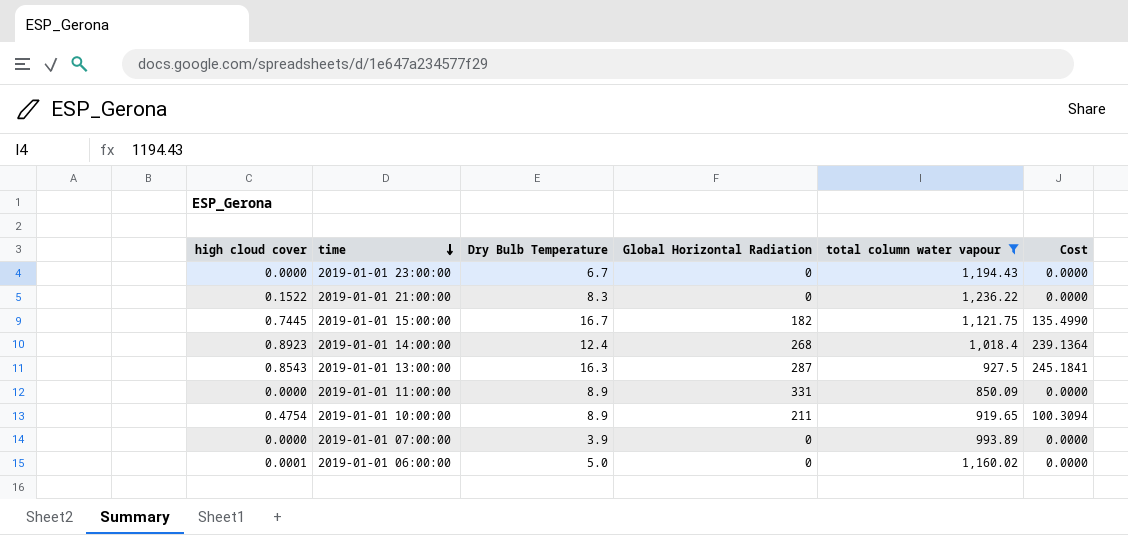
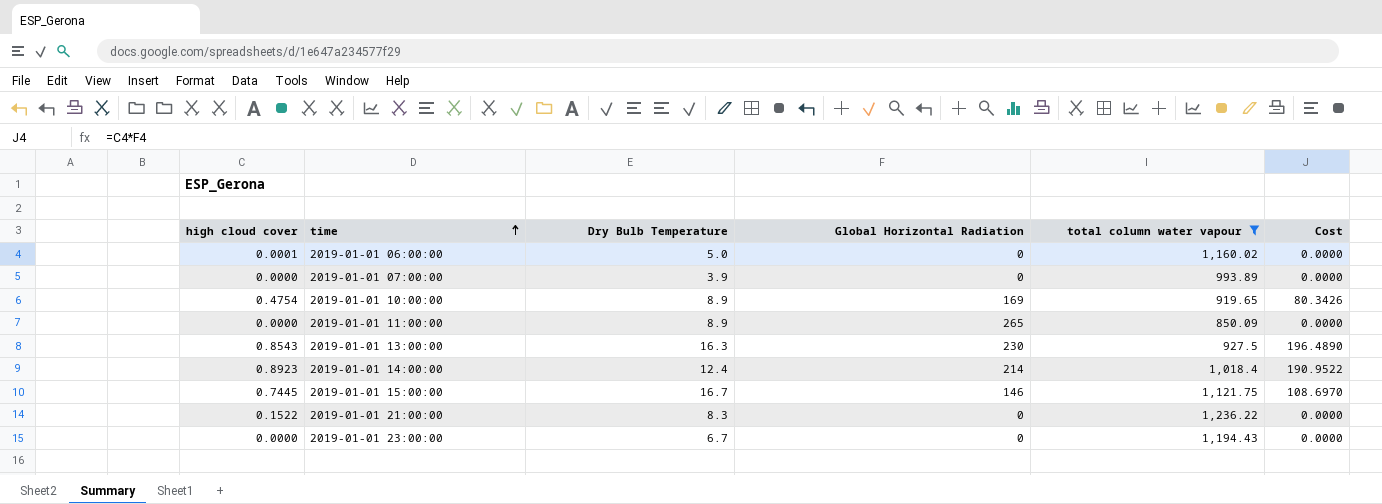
row order: time descending -> time ascending
2019-01-01 10:00:00 | Global Horizontal Radiation: 211 -> 169
2019-01-01 10:00:00 | Cost: 100.3094 -> 80.3426
2019-01-01 11:00:00 | Global Horizontal Radiation: 331 -> 265
2019-01-01 13:00:00 | Global Horizontal Radiation: 287 -> 230
2019-01-01 13:00:00 | Cost: 245.1841 -> 196.4890
2019-01-01 14:00:00 | Global Horizontal Radiation: 268 -> 214
2019-01-01 14:00:00 | Cost: 239.1364 -> 190.9522
2019-01-01 15:00:00 | Global Horizontal Radiation: 182 -> 146
2019-01-01 15:00:00 | Cost: 135.4990 -> 108.6970

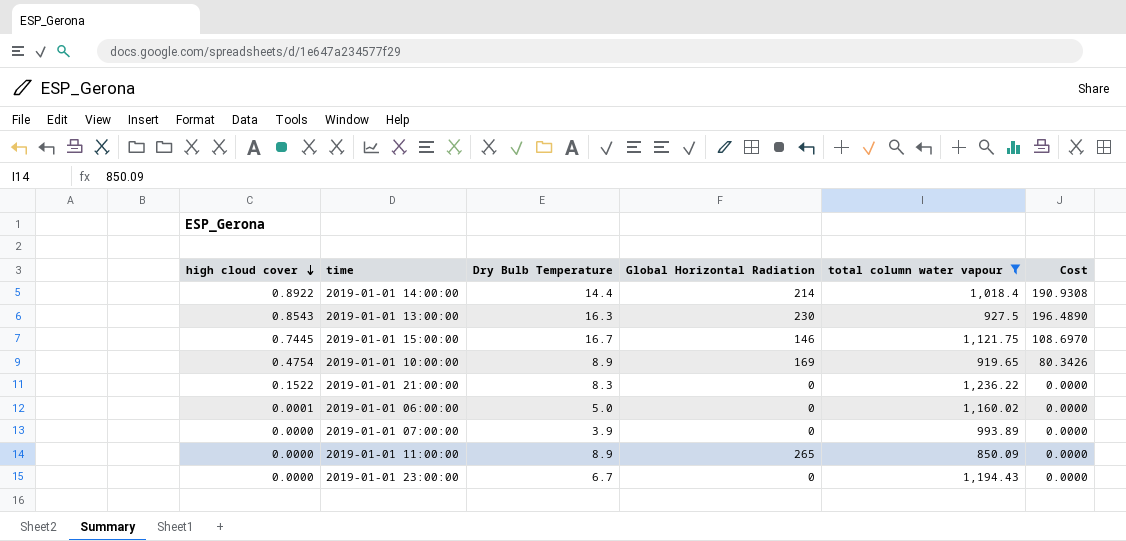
row order: time ascending -> high cloud cover descending
2019-01-01 14:00:00 | high cloud cover: 0.8923 -> 0.8922
2019-01-01 14:00:00 | Dry Bulb Temperature: 12.4 -> 14.4
2019-01-01 14:00:00 | Cost: 190.9522 -> 190.9308

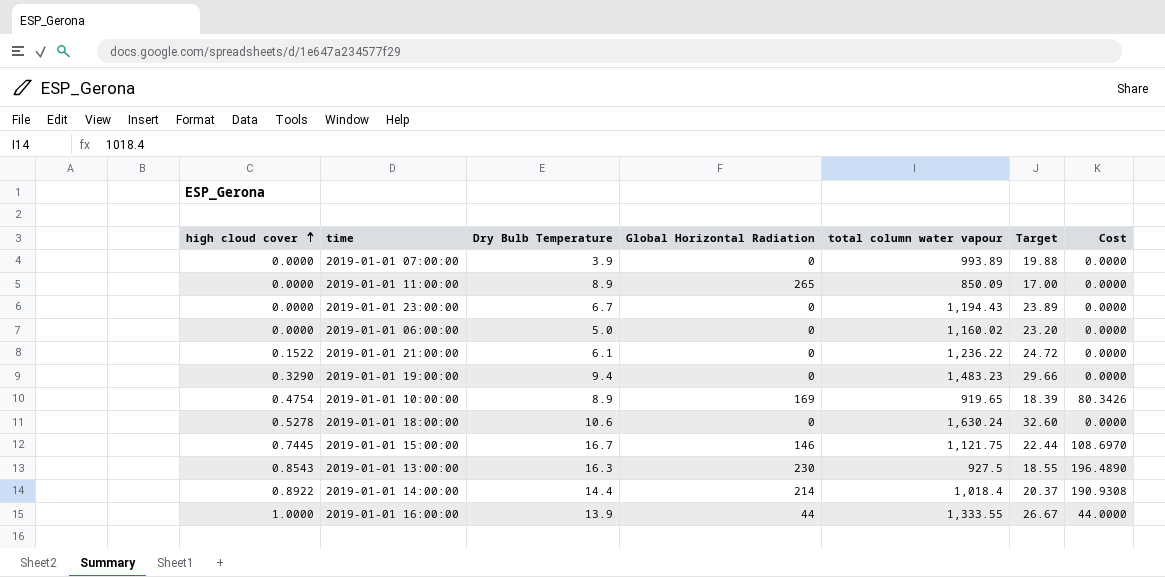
filter: total column water vapour <= 1,236.22 -> none
row order: high cloud cover descending -> high cloud cover ascending
column Target | formula: none -> [total column water vapour] * 0.02
2019-01-01 06:00:00 | high cloud cover: 0.0001 -> 0.0000
2019-01-01 21:00:00 | Dry Bulb Temperature: 8.3 -> 6.1

